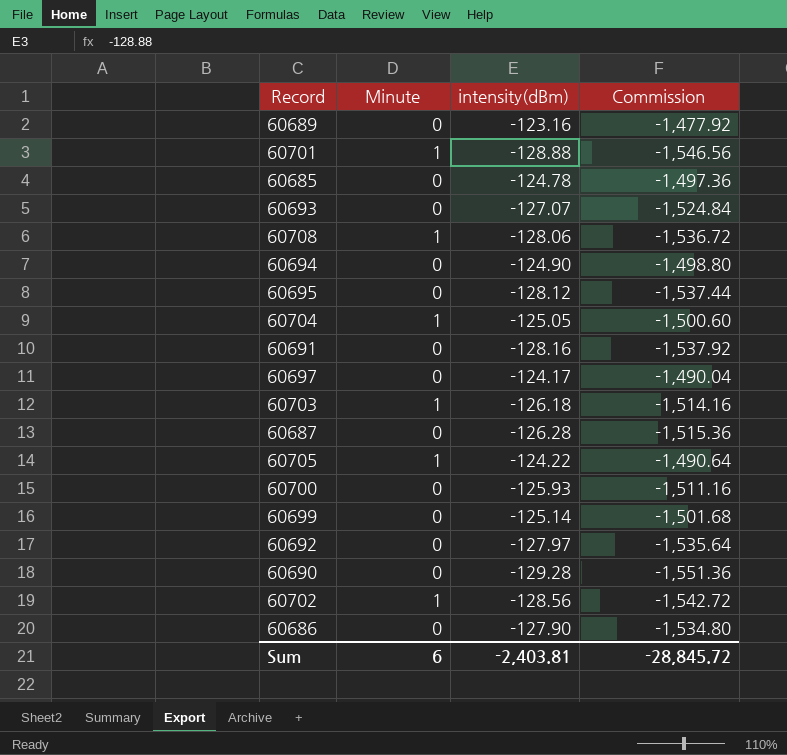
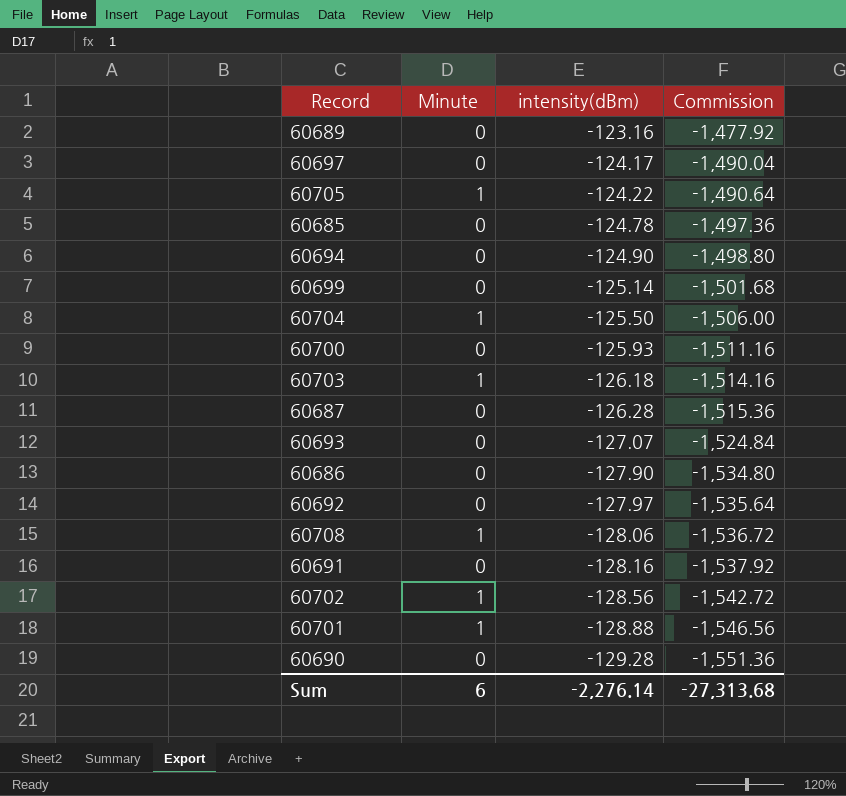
row order: none -> intensity(dBm) descending
row 60695: 0 | -128.12 | -1,537.44 -> none
60704 | intensity(dBm): -125.05 -> -125.50
60704 | Commission: -1,500.60 -> -1,506.00
Sum | intensity(dBm): -2,403.81 -> -2,276.14
Sum | Commission: -28,845.72 -> -27,313.68

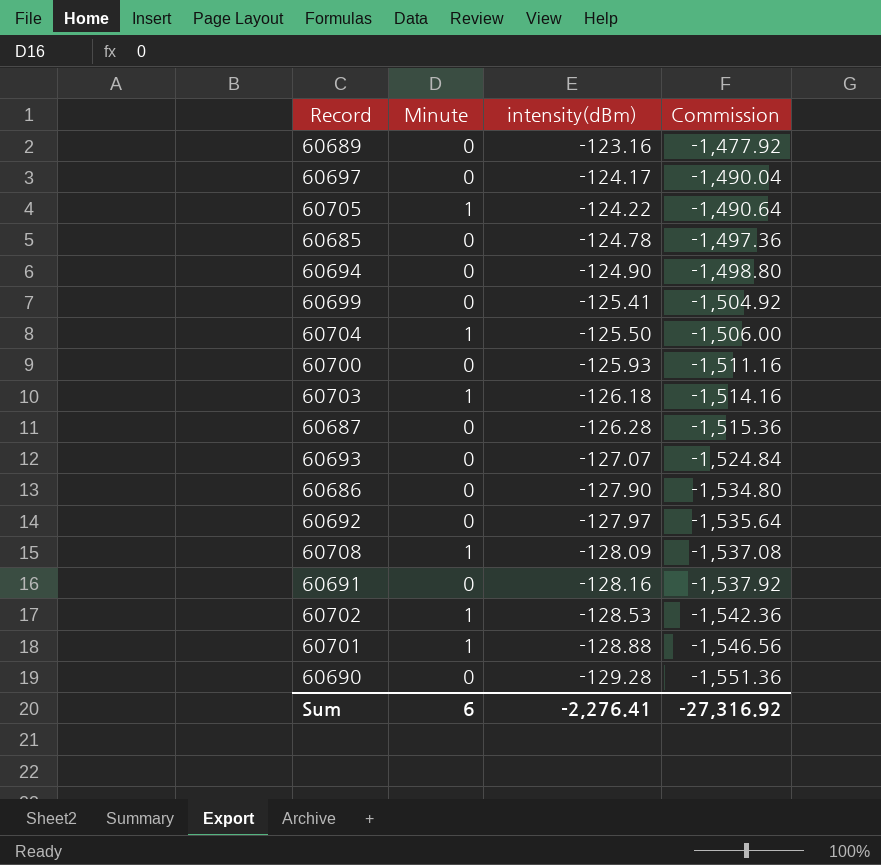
60699 | intensity(dBm): -125.14 -> -125.41
60699 | Commission: -1,501.68 -> -1,504.92
60708 | intensity(dBm): -128.06 -> -128.09
60708 | Commission: -1,536.72 -> -1,537.08
60702 | intensity(dBm): -128.56 -> -128.53
60702 | Commission: -1,542.72 -> -1,542.36
Sum | intensity(dBm): -2,276.14 -> -2,276.41
Sum | Commission: -27,313.68 -> -27,316.92

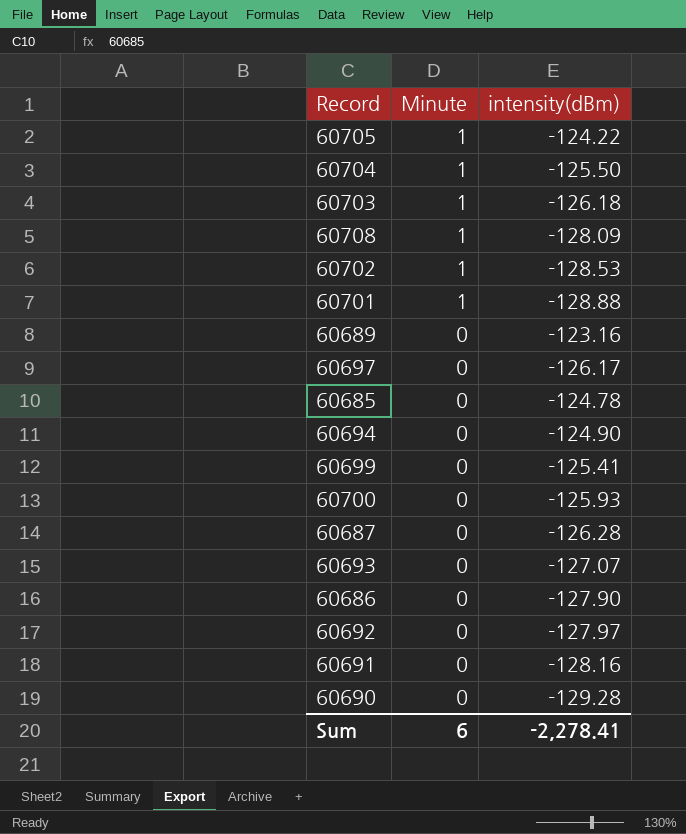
row order: intensity(dBm) descending -> Minute descending
column Commission | formula: [intensity(dBm)] * 12 -> none
60697 | intensity(dBm): -124.17 -> -126.17
Sum | intensity(dBm): -2,276.41 -> -2,278.41

